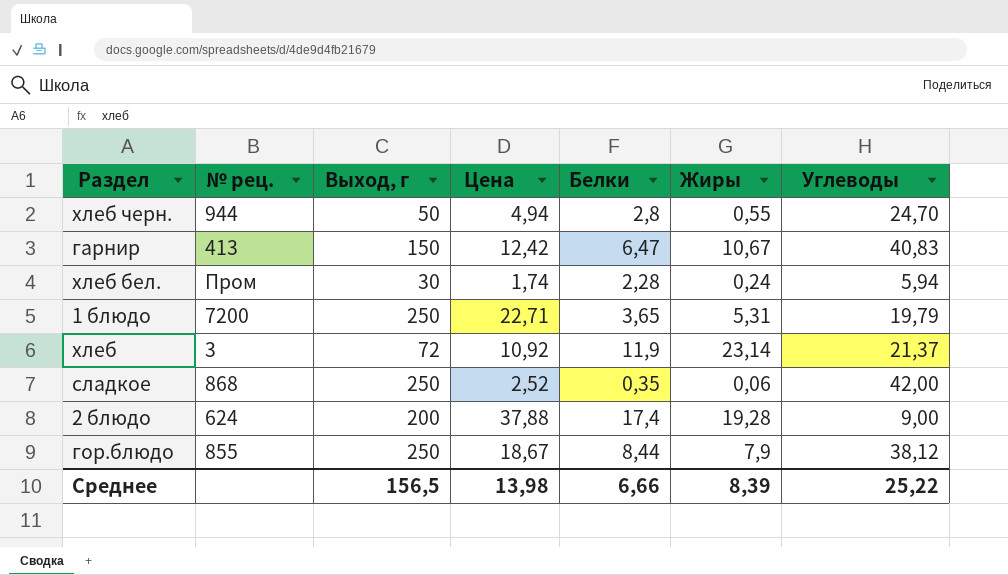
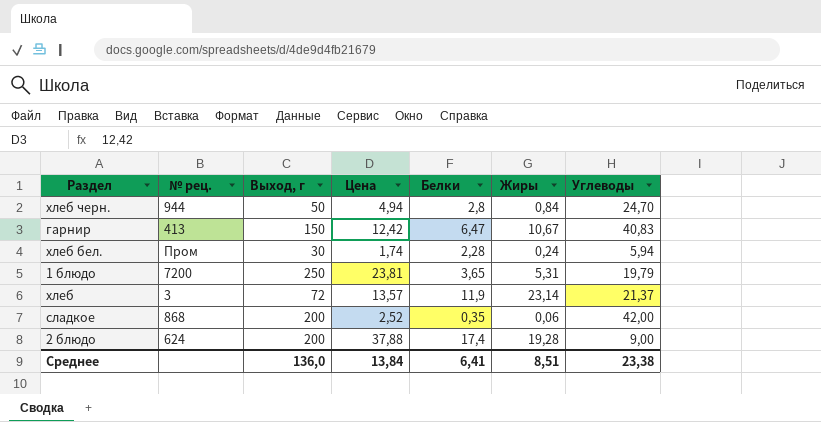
row гор.блюдо: 855 | 250 | 18,67 | 8,44 | 7,9 | 38,12 -> none
хлеб черн. | Жиры: 0,55 -> 0,84
1 блюдо | Цена: 22,71 -> 23,81
хлеб | Цена: 10,92 -> 13,57
сладкое | Выход, г: 250 -> 200
Среднее | Выход, г: 156,5 -> 136,0
Среднее | Цена: 13,98 -> 13,84
Среднее | Белки: 6,66 -> 6,41
Среднее | Жиры: 8,39 -> 8,51
Среднее | Углеводы: 25,22 -> 23,38

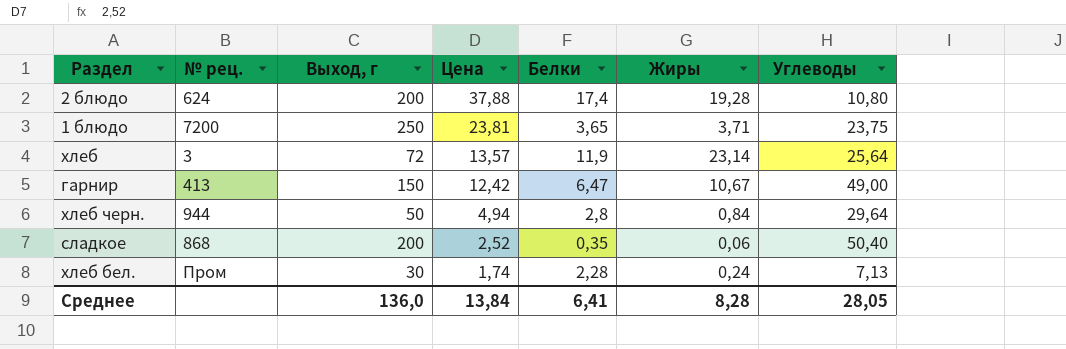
row order: none -> Цена descending
2 блюдо | Углеводы: 9,00 -> 10,80
1 блюдо | Жиры: 5,31 -> 3,71
1 блюдо | Углеводы: 19,79 -> 23,75
хлеб | Углеводы: 21,37 -> 25,64
гарнир | Углеводы: 40,83 -> 49,00
хлеб черн. | Углеводы: 24,70 -> 29,64
сладкое | Углеводы: 42,00 -> 50,40
хлеб бел. | Углеводы: 5,94 -> 7,13
Среднее | Жиры: 8,51 -> 8,28
Среднее | Углеводы: 23,38 -> 28,05

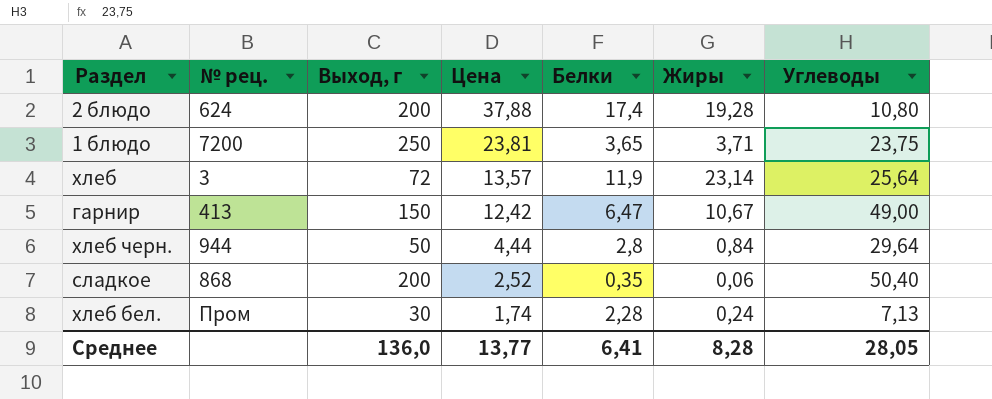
хлеб черн. | Цена: 4,94 -> 4,44
Среднее | Цена: 13,84 -> 13,77

